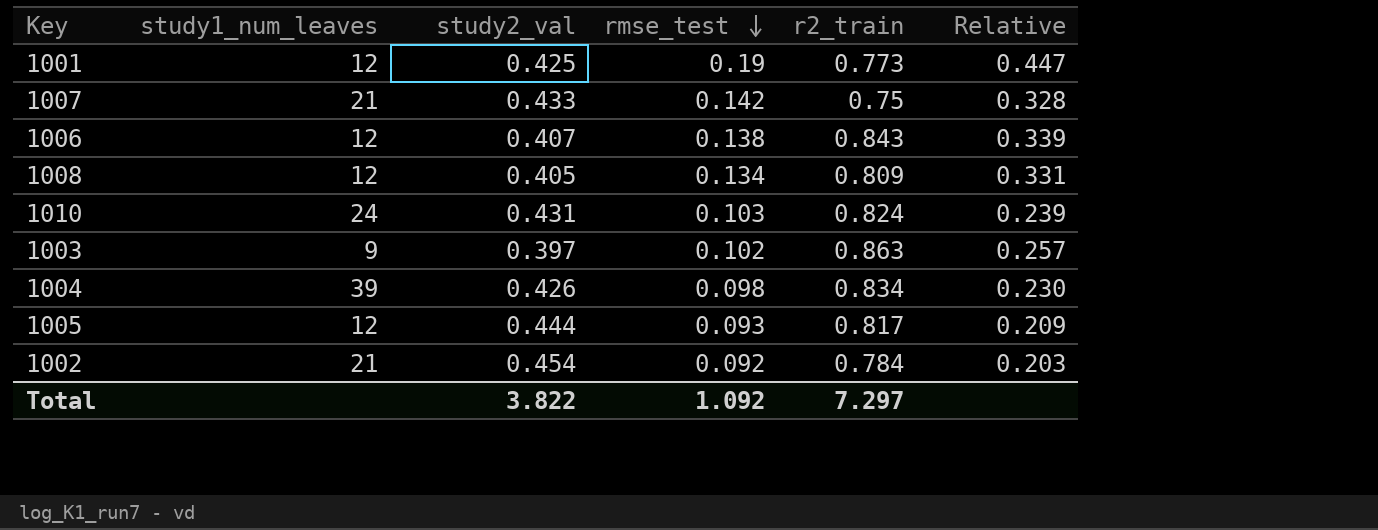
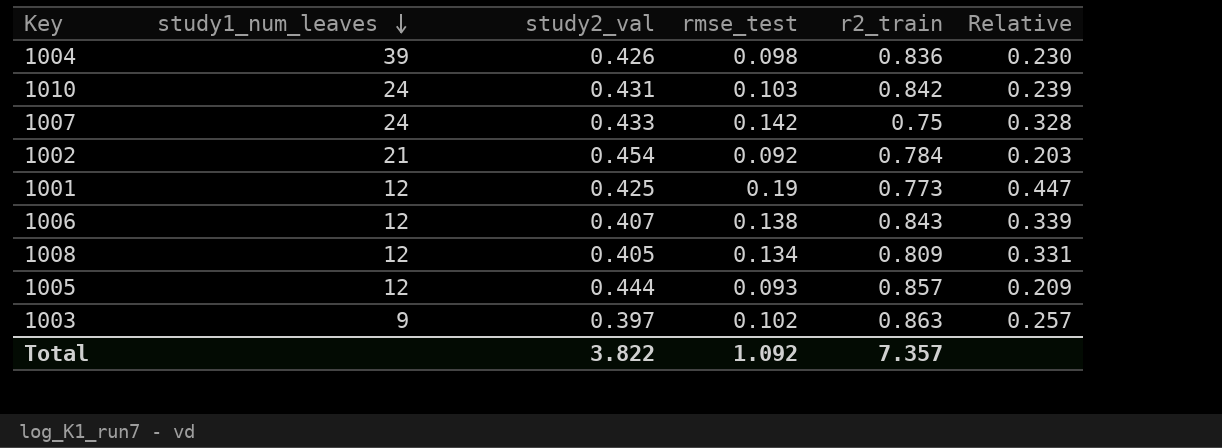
row order: rmse_test descending -> study1_num_leaves descending
1004 | r2_train: 0.834 -> 0.836
1010 | r2_train: 0.824 -> 0.842
1007 | study1_num_leaves: 21 -> 24
1005 | r2_train: 0.817 -> 0.857
Total | r2_train: 7.297 -> 7.357

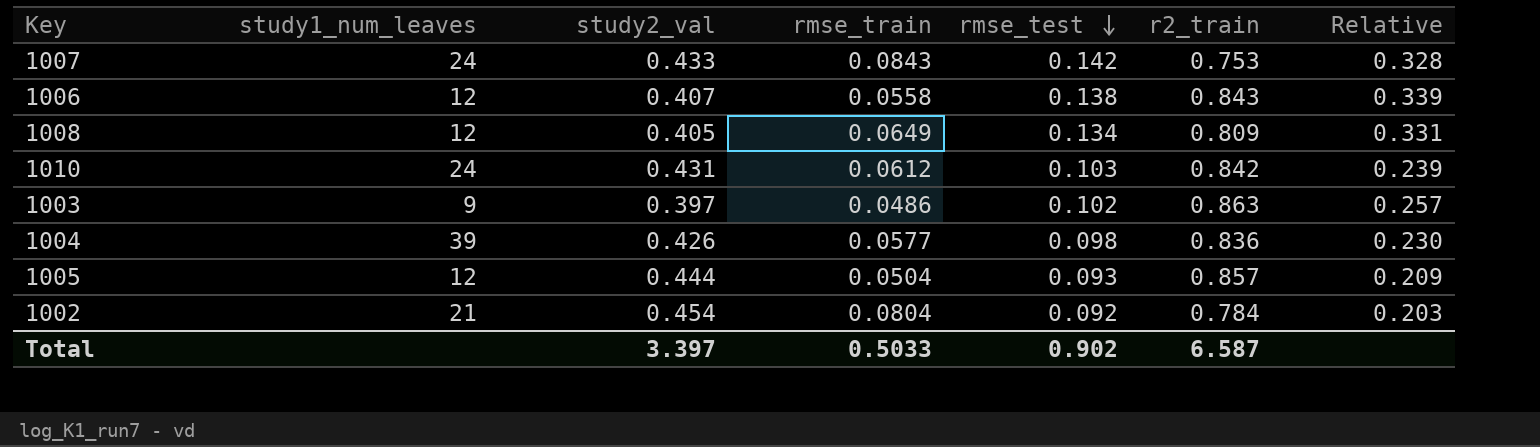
row order: study1_num_leaves descending -> rmse_test descending
column rmse_train | position: none -> 4
row 1001: 12 | 0.425 | 0.19 | 0.773 | 0.447 -> none
1007 | r2_train: 0.75 -> 0.753
Total | study2_val: 3.822 -> 3.397
Total | rmse_test: 1.092 -> 0.902
Total | r2_train: 7.357 -> 6.587

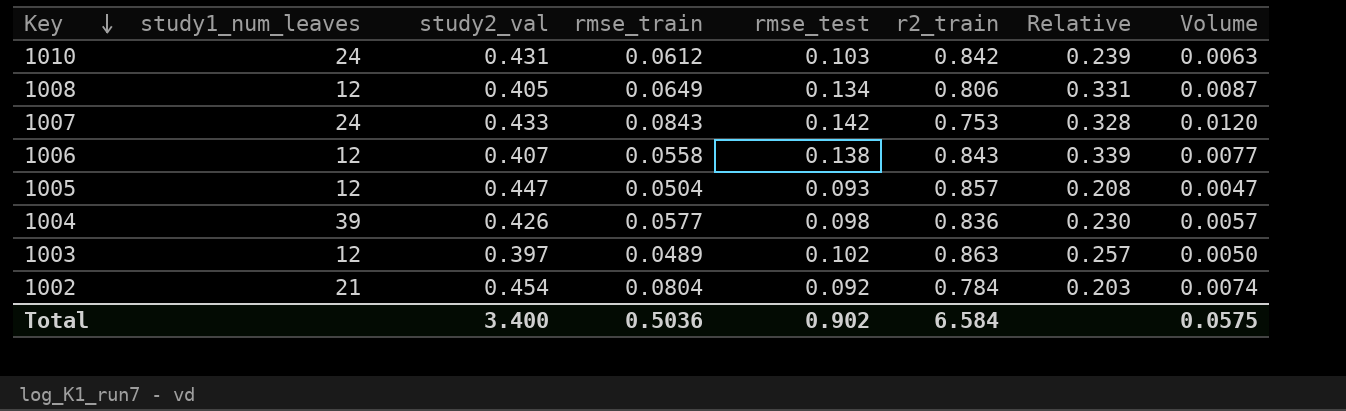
row order: rmse_test descending -> Key descending
column Volume | formula: none -> [rmse_train] * [rmse_test]
1008 | r2_train: 0.809 -> 0.806
1005 | study2_val: 0.444 -> 0.447
1005 | Relative: 0.209 -> 0.208
1003 | study1_num_leaves: 9 -> 12
1003 | rmse_train: 0.0486 -> 0.0489
Total | study2_val: 3.397 -> 3.400
Total | rmse_train: 0.5033 -> 0.5036
Total | r2_train: 6.587 -> 6.584

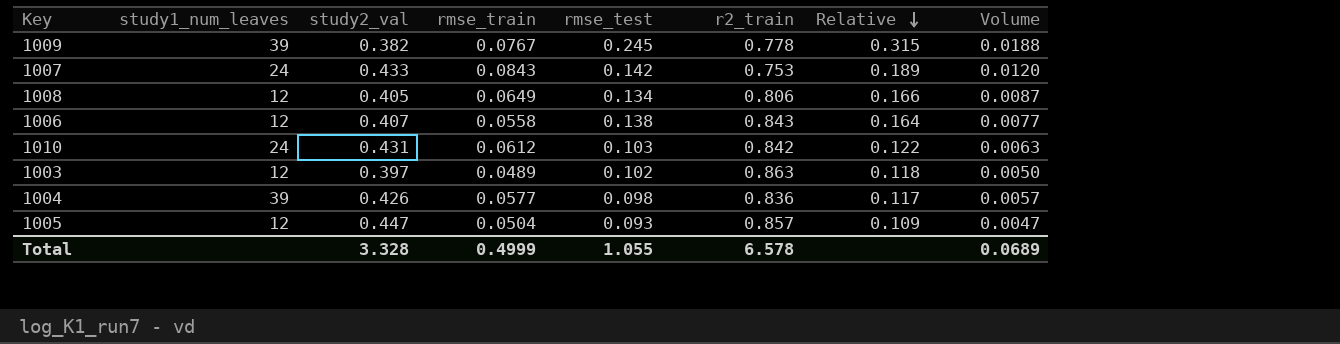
row order: Key descending -> Relative descending
column Relative | formula: [rmse_test] / [study2_val] -> [rmse_test] / [r2_train]
row 1002: 21 | 0.454 | 0.0804 | 0.092 | 0.784 | 0.203 | 0.0074 -> none
row 1009: none -> 39 | 0.382 | 0.0767 | 0.245 | 0.778 | 0.315 | 0.0188
Total | study2_val: 3.400 -> 3.328
Total | rmse_train: 0.5036 -> 0.4999
Total | rmse_test: 0.902 -> 1.055
Total | r2_train: 6.584 -> 6.578
Total | Volume: 0.0575 -> 0.0689

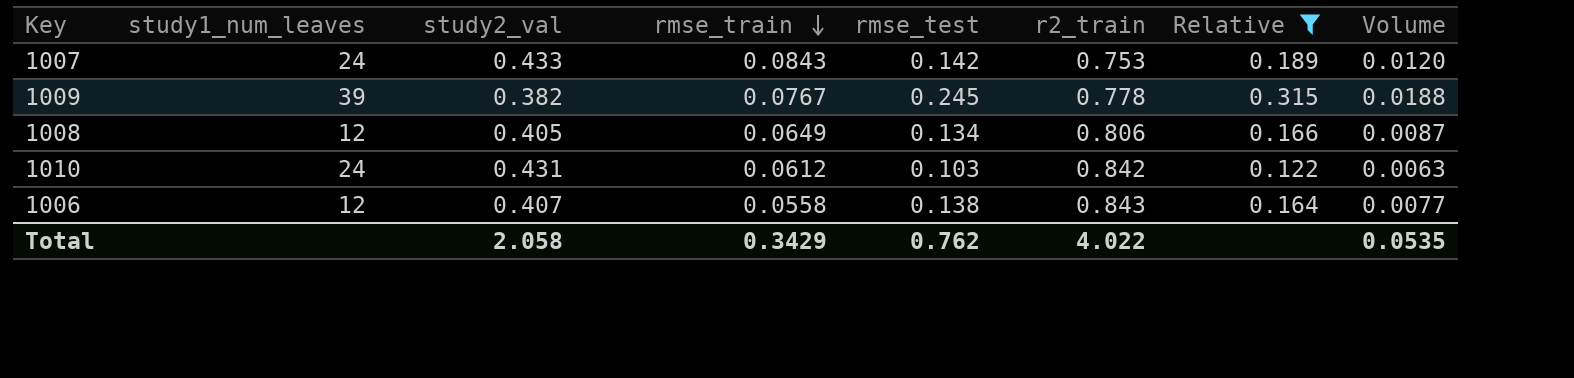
filter: none -> Relative >= 0.122
row order: Relative descending -> rmse_train descending
Total | study2_val: 3.328 -> 2.058
Total | rmse_train: 0.4999 -> 0.3429
Total | rmse_test: 1.055 -> 0.762
Total | r2_train: 6.578 -> 4.022
Total | Volume: 0.0689 -> 0.0535

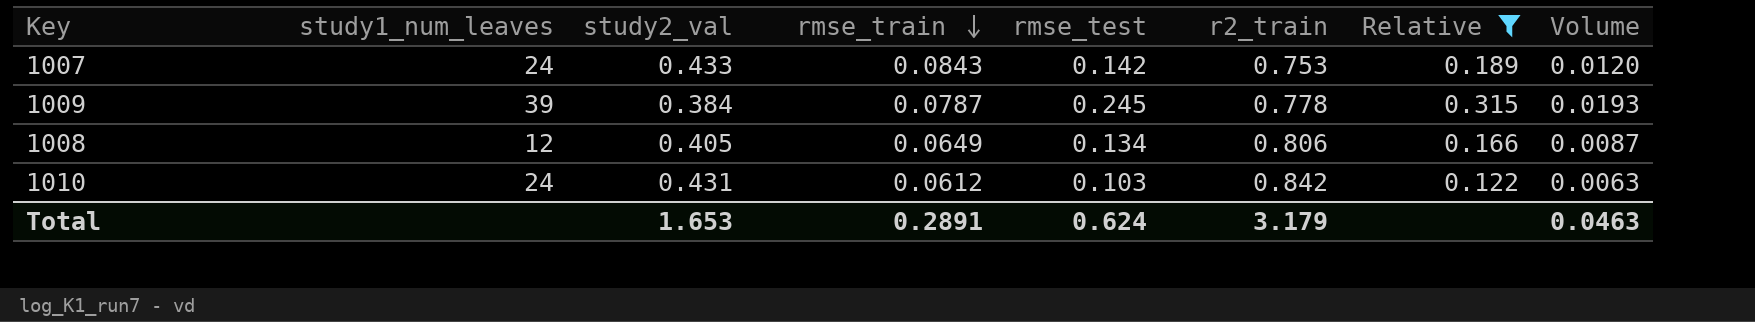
row 1006: 12 | 0.407 | 0.0558 | 0.138 | 0.843 | 0.164 | 0.0077 -> none
1009 | study2_val: 0.382 -> 0.384
1009 | rmse_train: 0.0767 -> 0.0787
1009 | Volume: 0.0188 -> 0.0193
Total | study2_val: 2.058 -> 1.653
Total | rmse_train: 0.3429 -> 0.2891
Total | rmse_test: 0.762 -> 0.624
Total | r2_train: 4.022 -> 3.179
Total | Volume: 0.0535 -> 0.0463

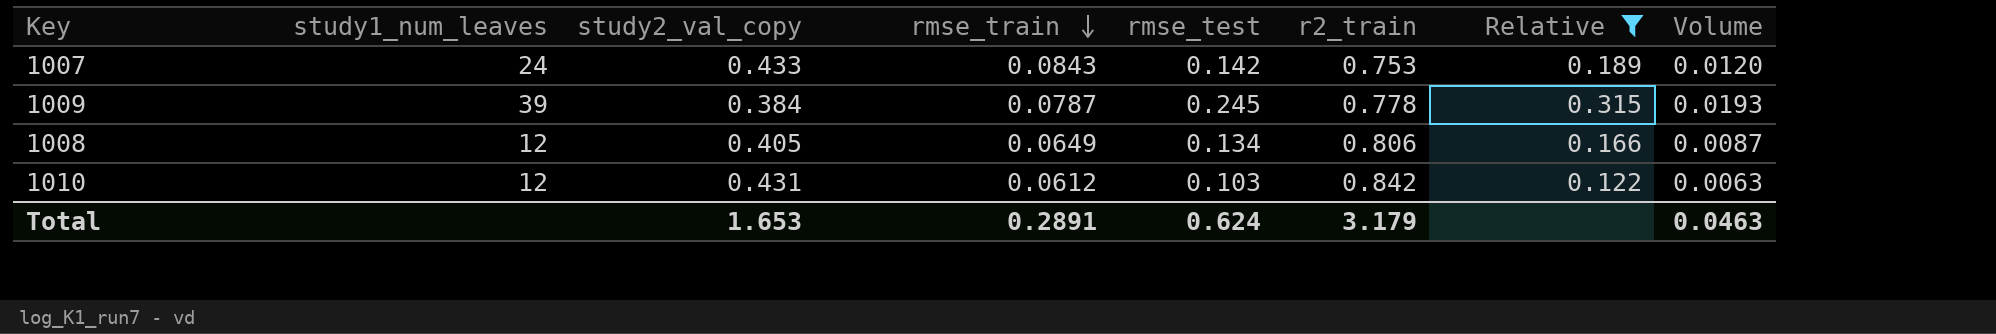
column name: study2_val -> study2_val_copy
1010 | study1_num_leaves: 24 -> 12

